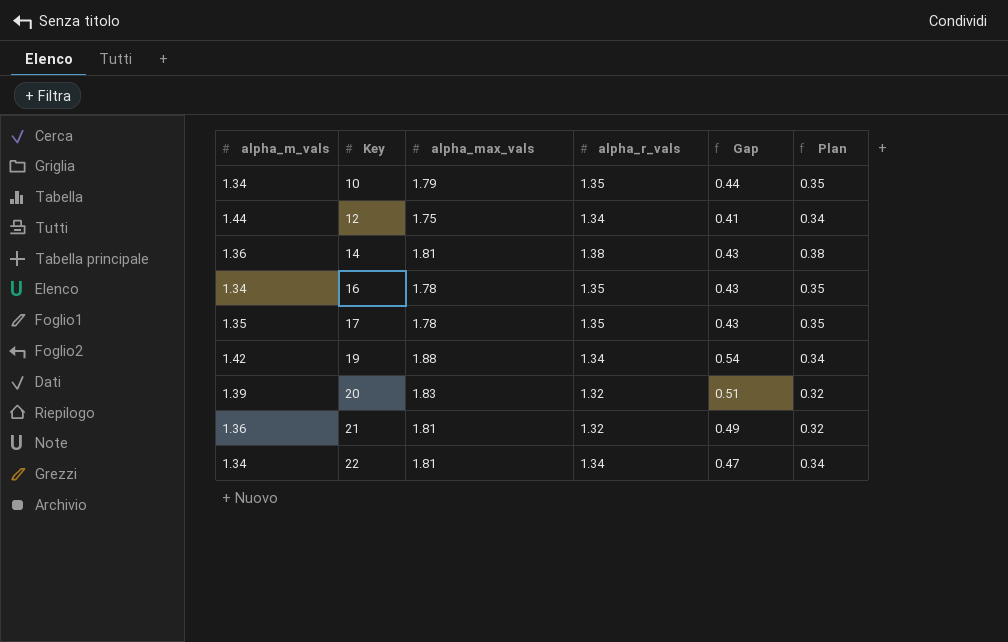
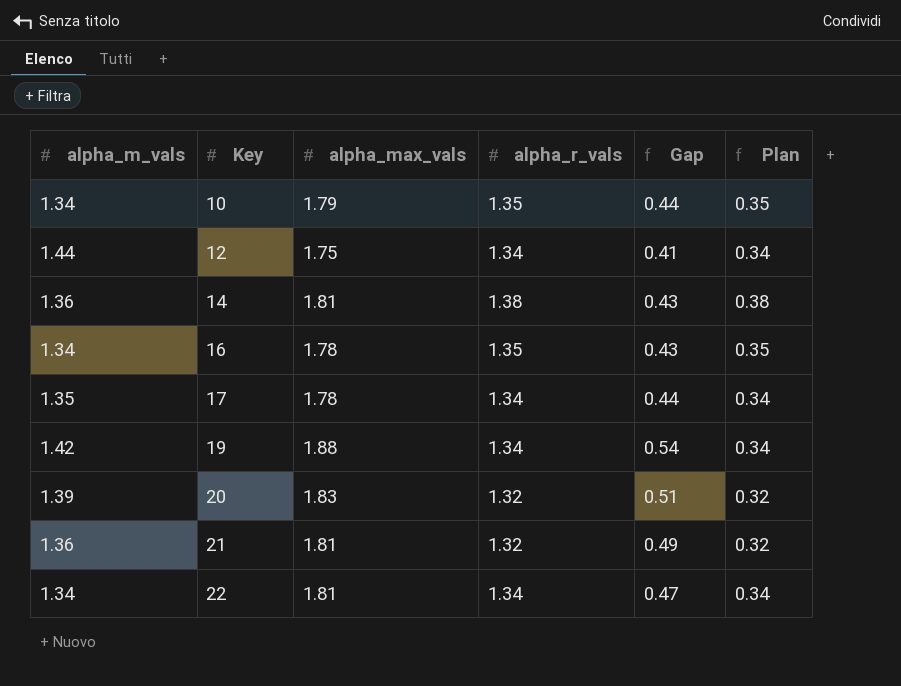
17 | alpha_r_vals: 1.35 -> 1.34
17 | Gap: 0.43 -> 0.44
17 | Plan: 0.35 -> 0.34

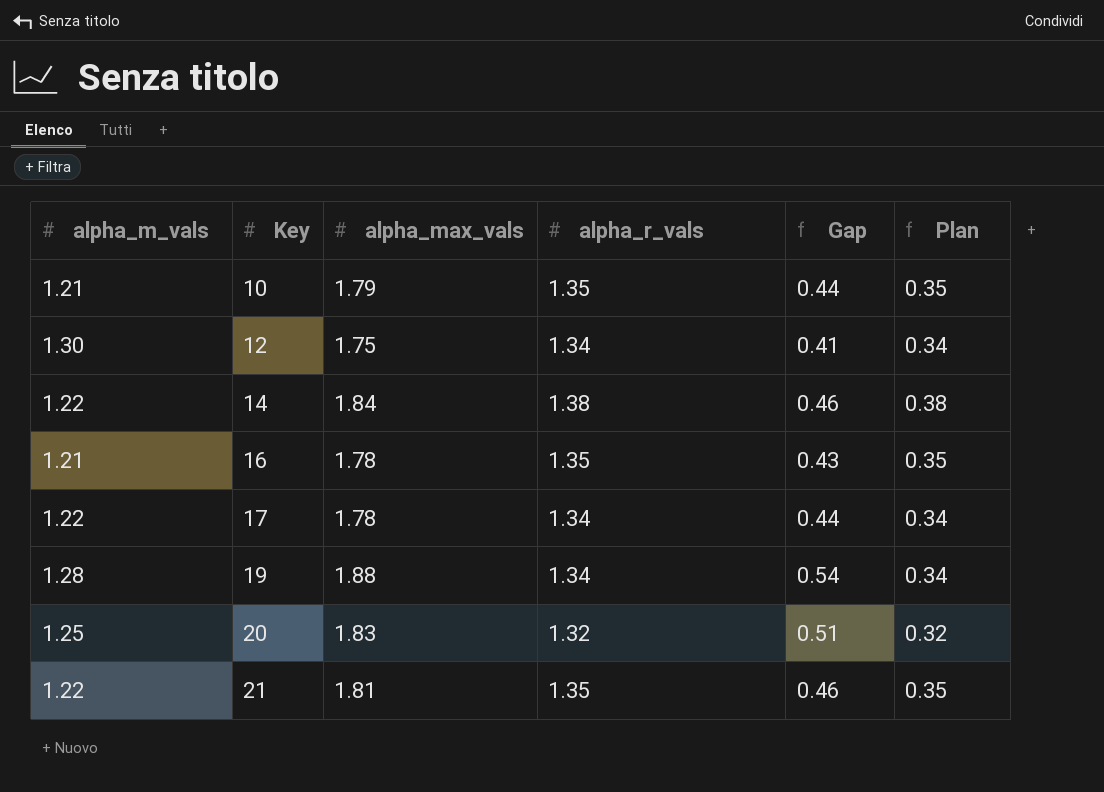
row 22: 1.34 | 1.81 | 1.34 | 0.47 | 0.34 -> none
10 | alpha_m_vals: 1.34 -> 1.21
12 | alpha_m_vals: 1.44 -> 1.30
14 | alpha_m_vals: 1.36 -> 1.22
14 | alpha_max_vals: 1.81 -> 1.84
14 | Gap: 0.43 -> 0.46
16 | alpha_m_vals: 1.34 -> 1.21
17 | alpha_m_vals: 1.35 -> 1.22
19 | alpha_m_vals: 1.42 -> 1.28
20 | alpha_m_vals: 1.39 -> 1.25
21 | alpha_m_vals: 1.36 -> 1.22
21 | alpha_r_vals: 1.32 -> 1.35
21 | Gap: 0.49 -> 0.46
21 | Plan: 0.32 -> 0.35

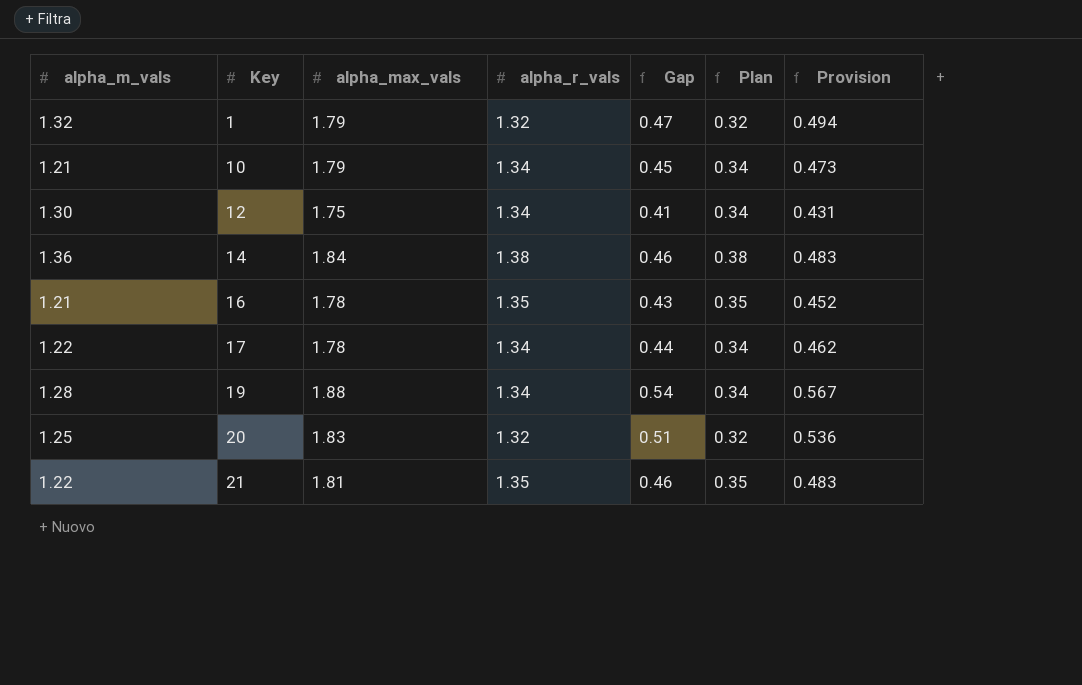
column Provision | formula: none -> [Gap] * 1.05
row 1: none -> 1.32 | 1.79 | 1.32 | 0.47 | 0.32 | 0.494
10 | alpha_r_vals: 1.35 -> 1.34
10 | Gap: 0.44 -> 0.45
10 | Plan: 0.35 -> 0.34
14 | alpha_m_vals: 1.22 -> 1.36

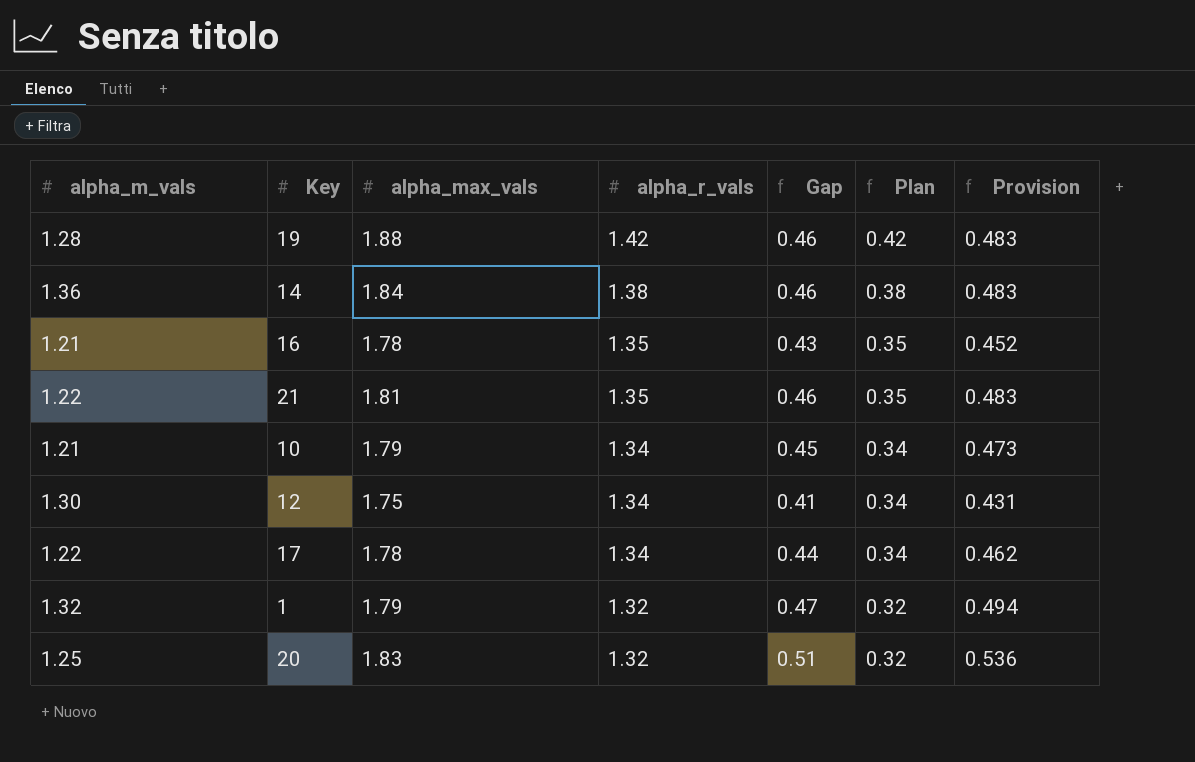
row order: Key ascending -> alpha_r_vals descending
19 | alpha_r_vals: 1.34 -> 1.42
19 | Gap: 0.54 -> 0.46
19 | Plan: 0.34 -> 0.42
19 | Provision: 0.567 -> 0.483

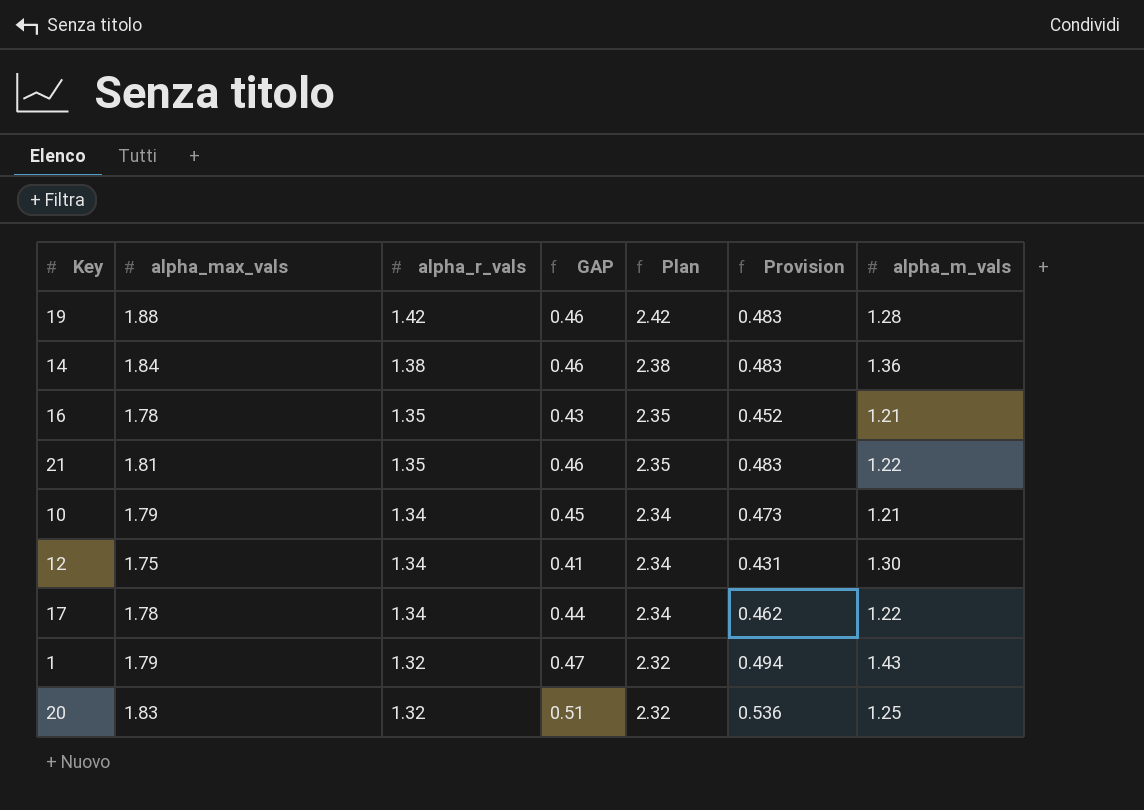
column name: Gap -> GAP
column Plan | formula: [alpha_r_vals] - 1 -> [alpha_r_vals] + 1
column alpha_m_vals | position: 1 -> 7
1 | alpha_m_vals: 1.32 -> 1.43

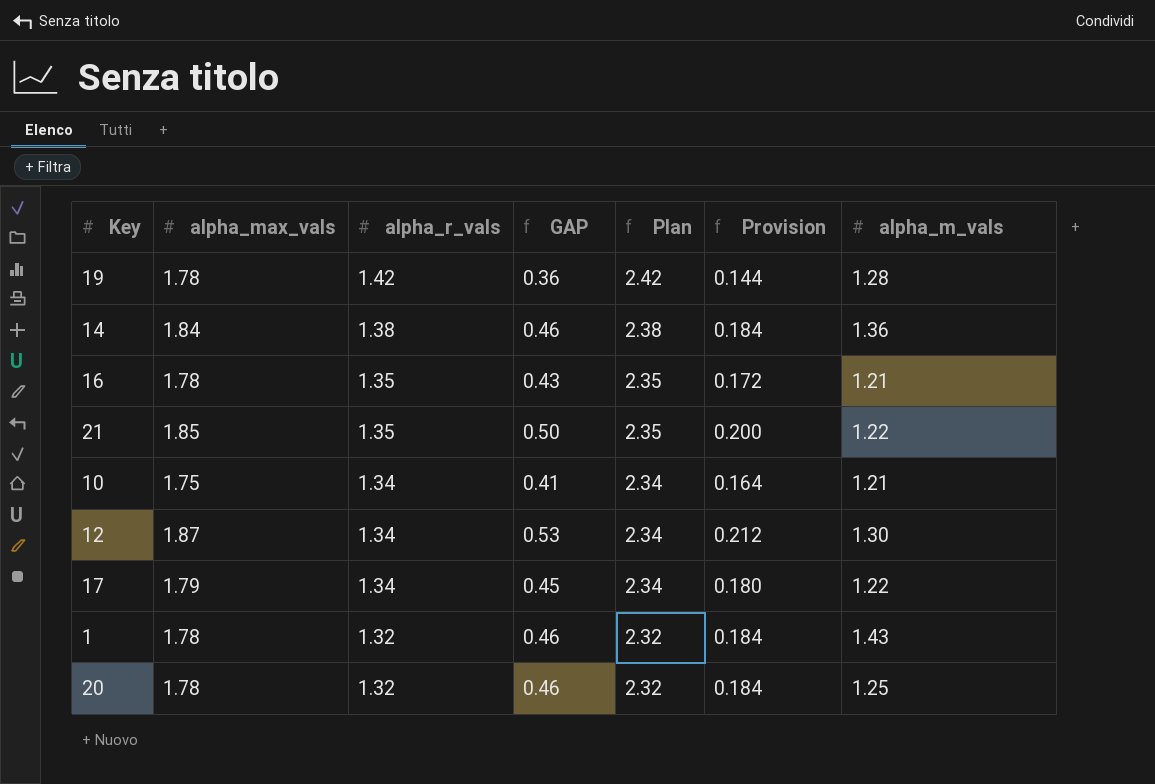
column Provision | formula: [GAP] * 1.05 -> [GAP] * 0.4
19 | alpha_max_vals: 1.88 -> 1.78
19 | GAP: 0.46 -> 0.36
21 | alpha_max_vals: 1.81 -> 1.85
21 | GAP: 0.46 -> 0.50
10 | alpha_max_vals: 1.79 -> 1.75
10 | GAP: 0.45 -> 0.41
12 | alpha_max_vals: 1.75 -> 1.87
12 | GAP: 0.41 -> 0.53
17 | alpha_max_vals: 1.78 -> 1.79
17 | GAP: 0.44 -> 0.45
1 | alpha_max_vals: 1.79 -> 1.78
1 | GAP: 0.47 -> 0.46
20 | alpha_max_vals: 1.83 -> 1.78
20 | GAP: 0.51 -> 0.46

